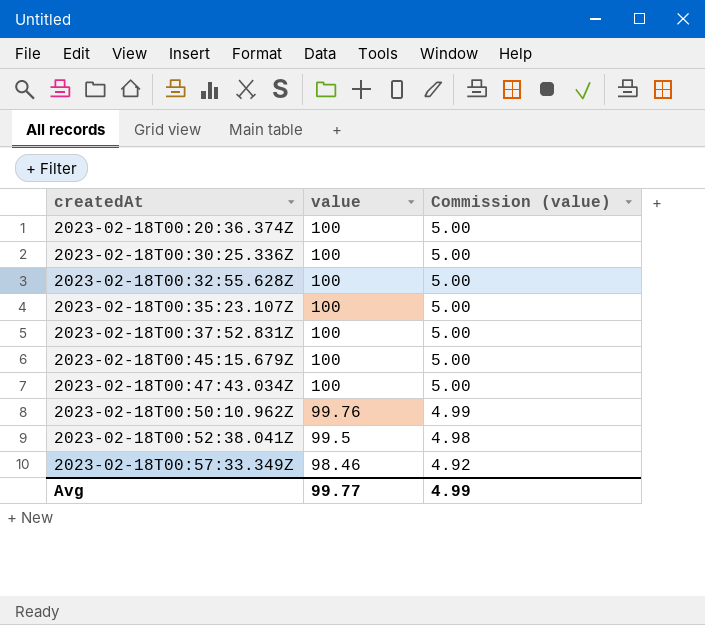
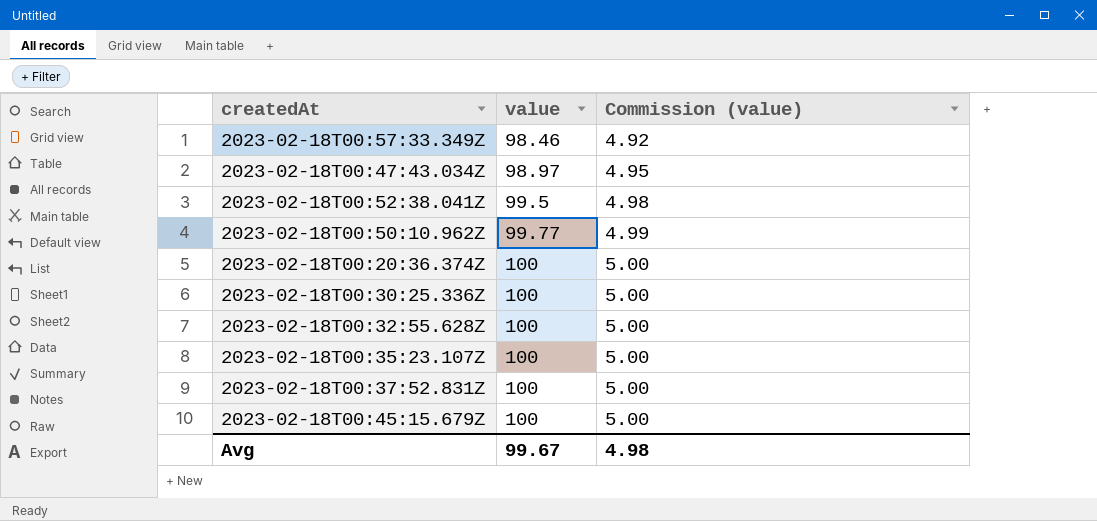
row order: createdAt ascending -> value ascending
2023-02-18T00:47:43.034Z | value: 100 -> 98.97
2023-02-18T00:47:43.034Z | Commission (value): 5.00 -> 4.95
2023-02-18T00:50:10.962Z | value: 99.76 -> 99.77
Avg | value: 99.77 -> 99.67
Avg | Commission (value): 4.99 -> 4.98

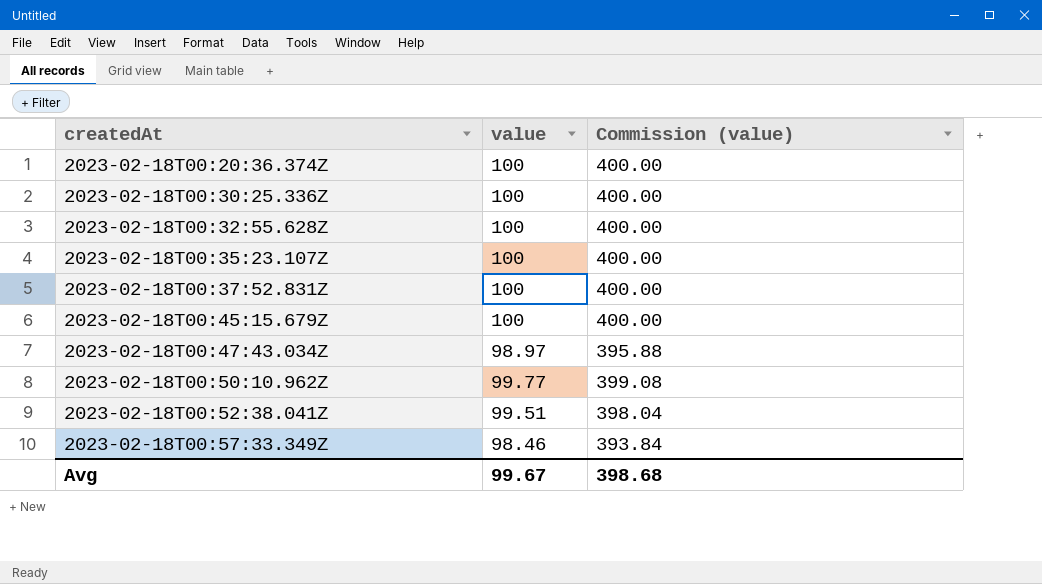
row order: value ascending -> createdAt ascending
column Commission (value) | formula: [value] * 0.05 -> [value] * 4
2023-02-18T00:52:38.041Z | value: 99.5 -> 99.51
Avg | Commission (value): 4.98 -> 398.68

